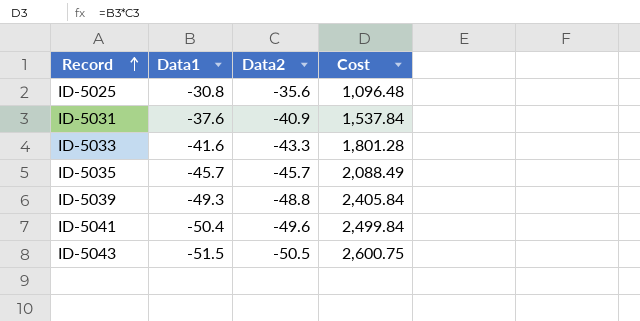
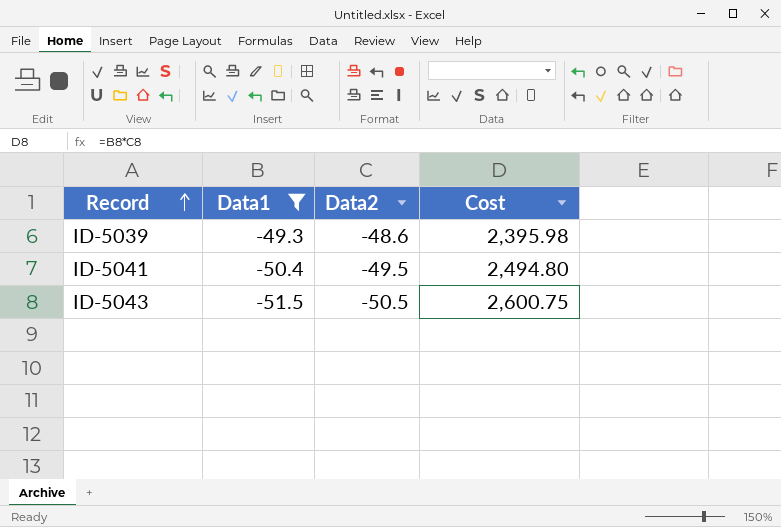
filter: none -> Data1 <= -49.3
ID-5039 | Data2: -48.8 -> -48.6
ID-5039 | Cost: 2,405.84 -> 2,395.98
ID-5041 | Data2: -49.6 -> -49.5
ID-5041 | Cost: 2,499.84 -> 2,494.80

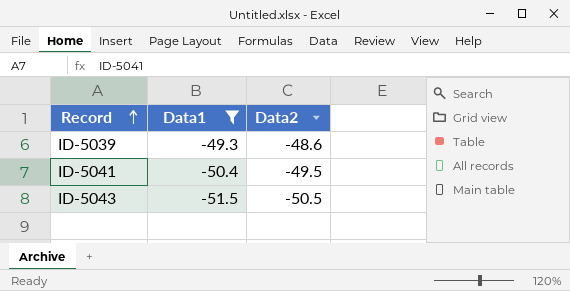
column Cost | formula: [Data1] * [Data2] -> none

